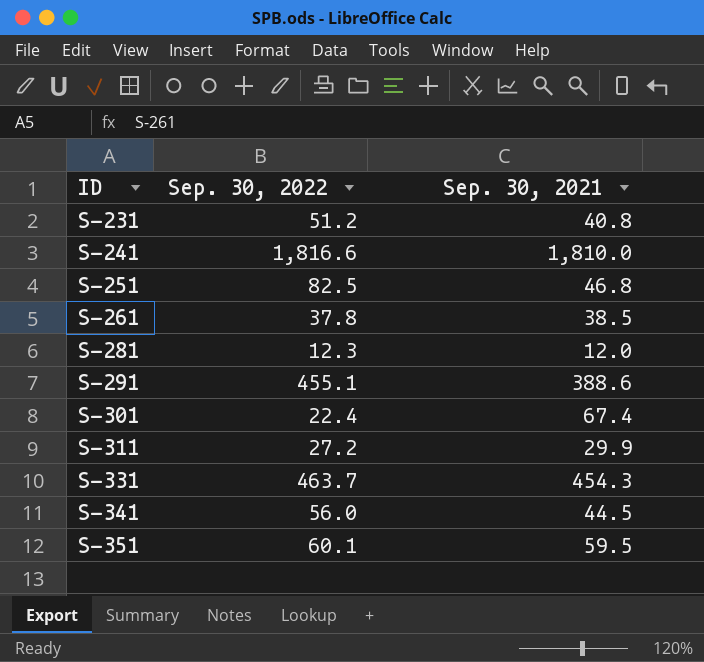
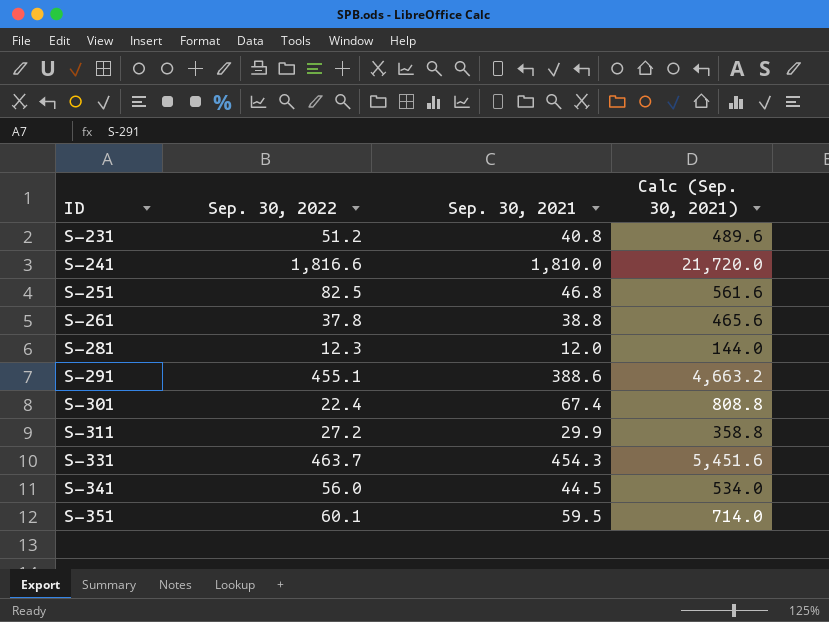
column Calc (Sep. 30, 2021) | formula: none -> [Sep. 30, 2021] * 12
S-261 | Sep. 30, 2021: 38.5 -> 38.8

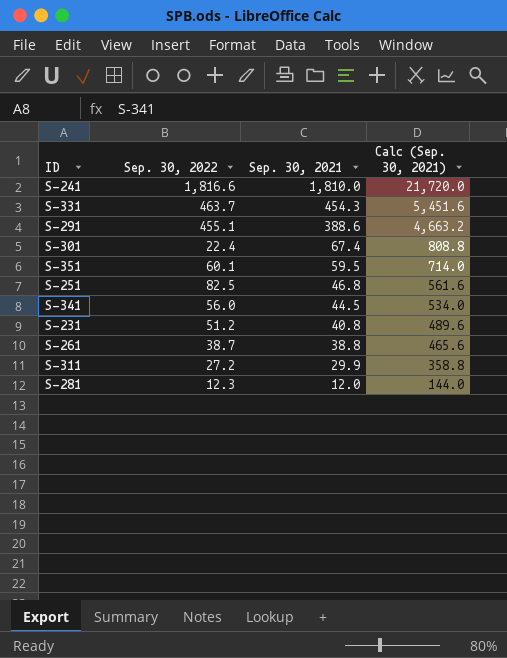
row order: ID ascending -> Sep. 30, 2021 descending
S-261 | Sep. 30, 2022: 37.8 -> 38.7

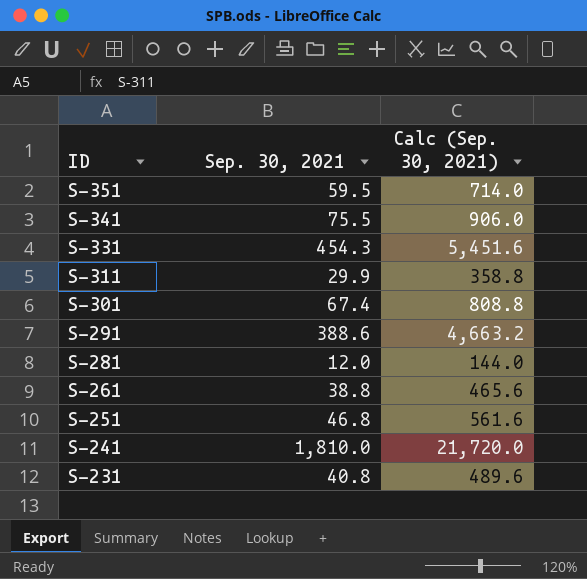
row order: Sep. 30, 2021 descending -> ID descending
column Sep. 30, 2022 | position: 2 -> none
S-341 | Sep. 30, 2021: 44.5 -> 75.5
S-341 | Calc (Sep. 30, 2021): 534.0 -> 906.0

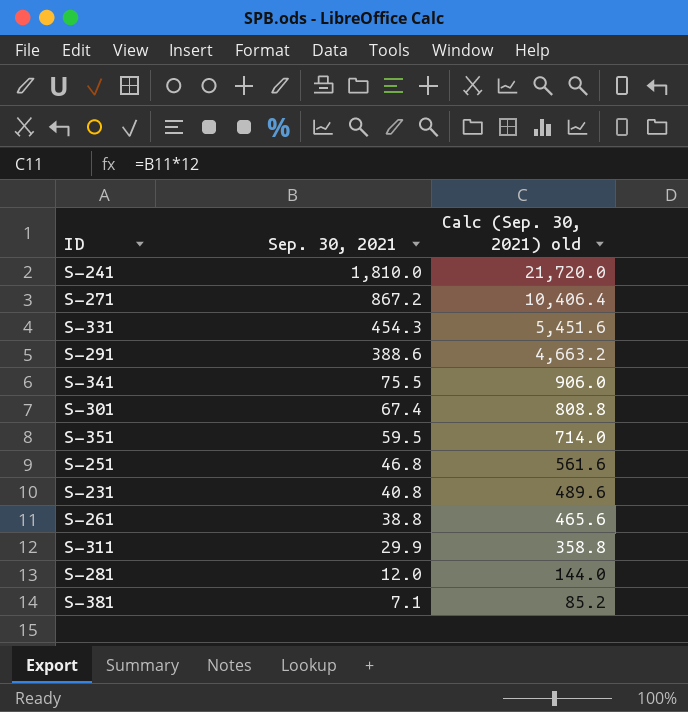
row order: ID descending -> Sep. 30, 2021 descending
column name: Calc (Sep. 30, 2021) -> Calc (Sep. 30, 2021) old
row S-271: none -> 867.2 | 10,406.4
row S-381: none -> 7.1 | 85.2

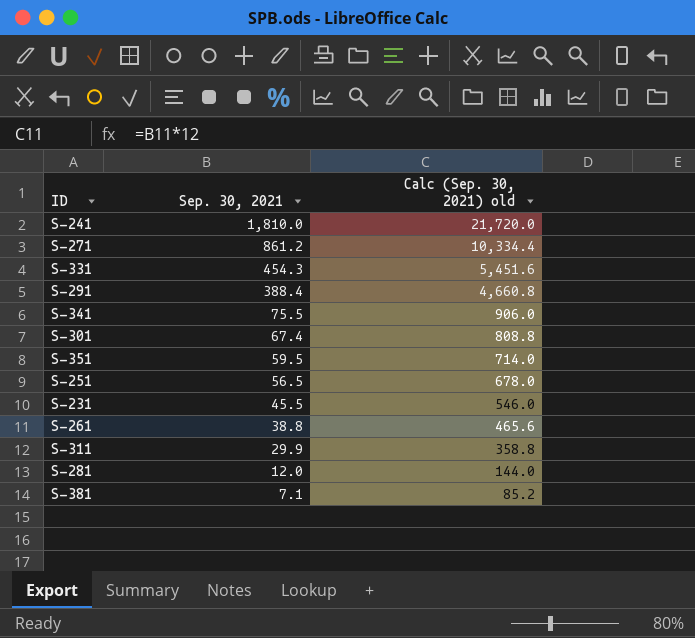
S-271 | Sep. 30, 2021: 867.2 -> 861.2
S-271 | Calc (Sep. 30, 2021) old: 10,406.4 -> 10,334.4
S-291 | Sep. 30, 2021: 388.6 -> 388.4
S-291 | Calc (Sep. 30, 2021) old: 4,663.2 -> 4,660.8
S-251 | Sep. 30, 2021: 46.8 -> 56.5
S-251 | Calc (Sep. 30, 2021) old: 561.6 -> 678.0
S-231 | Sep. 30, 2021: 40.8 -> 45.5
S-231 | Calc (Sep. 30, 2021) old: 489.6 -> 546.0

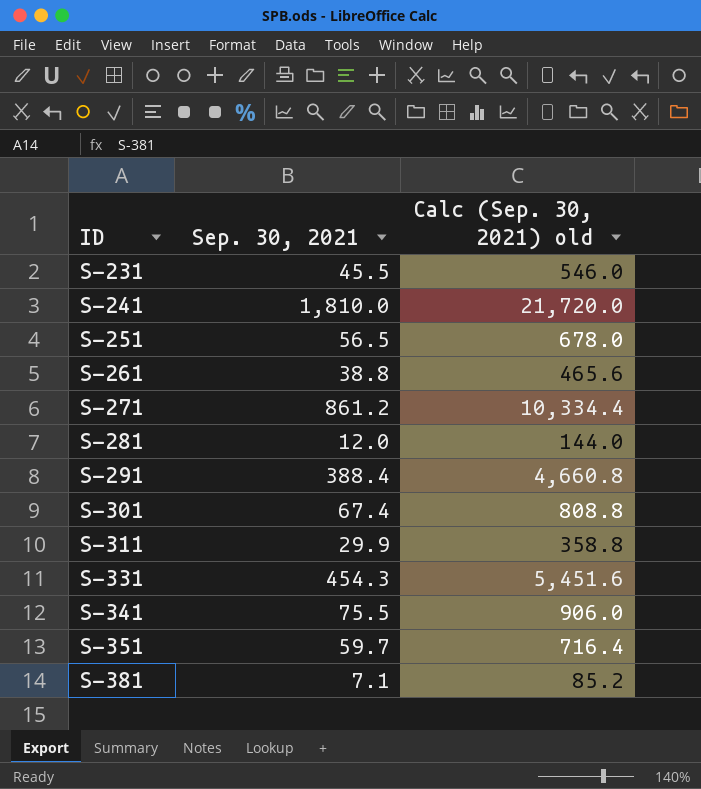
row order: Sep. 30, 2021 descending -> ID ascending
S-351 | Sep. 30, 2021: 59.5 -> 59.7
S-351 | Calc (Sep. 30, 2021) old: 714.0 -> 716.4

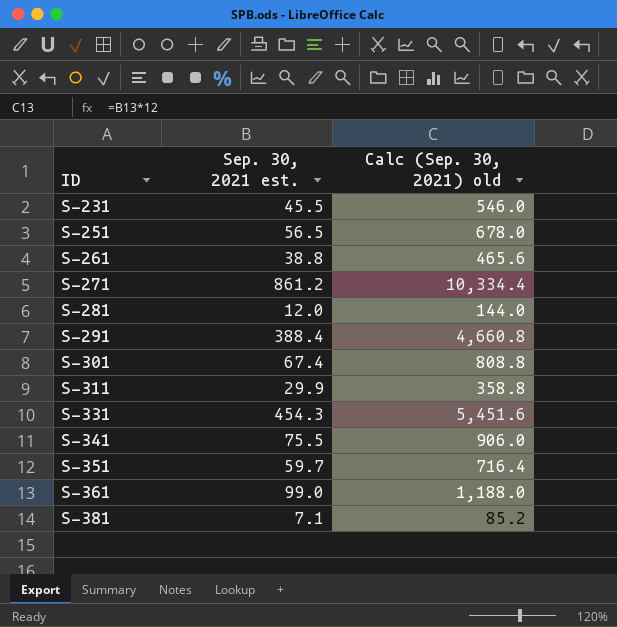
column name: Sep. 30, 2021 -> Sep. 30, 2021 est.
row S-241: 1,810.0 | 21,720.0 -> none
row S-361: none -> 99.0 | 1,188.0

